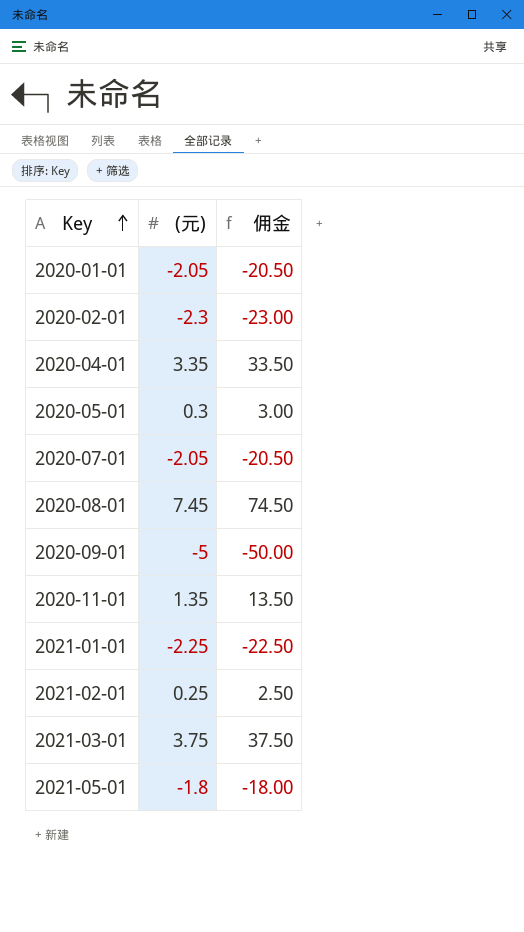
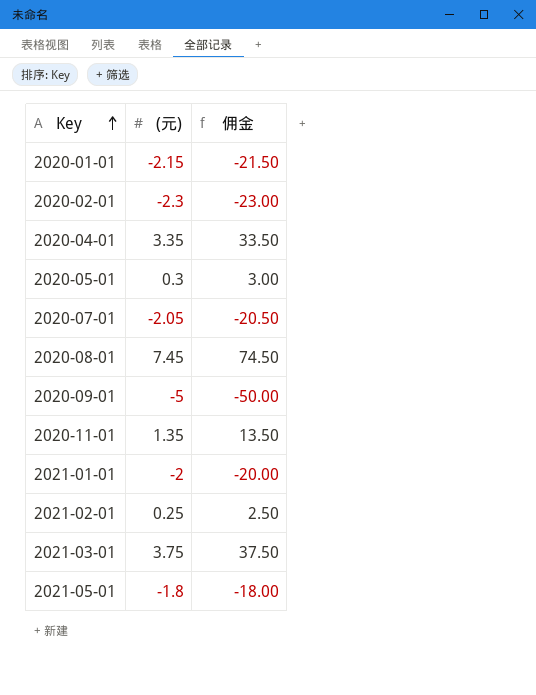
2020-01-01 | (元): -2.05 -> -2.15
2020-01-01 | 佣金: -20.50 -> -21.50
2021-01-01 | (元): -2.25 -> -2
2021-01-01 | 佣金: -22.50 -> -20.00

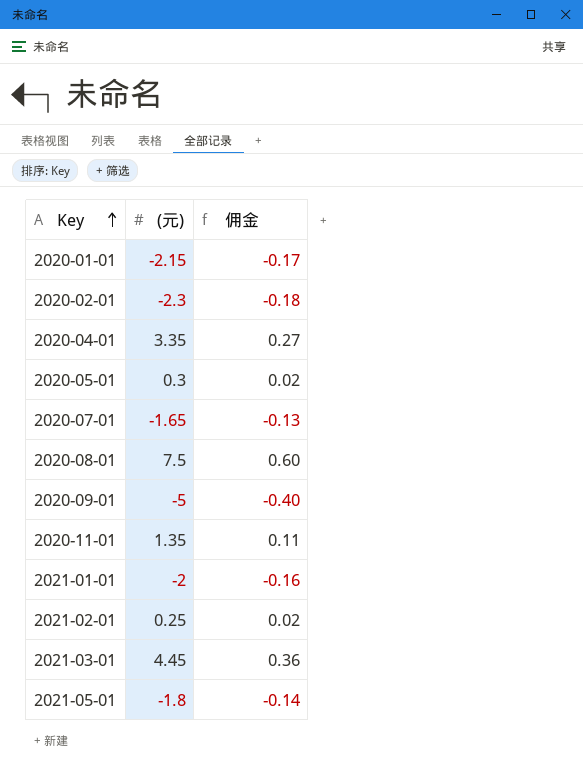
column 佣金 | formula: [(元)] * 10 -> [(元)] * 0.08
2020-07-01 | (元): -2.05 -> -1.65
2020-08-01 | (元): 7.45 -> 7.5
2021-03-01 | (元): 3.75 -> 4.45

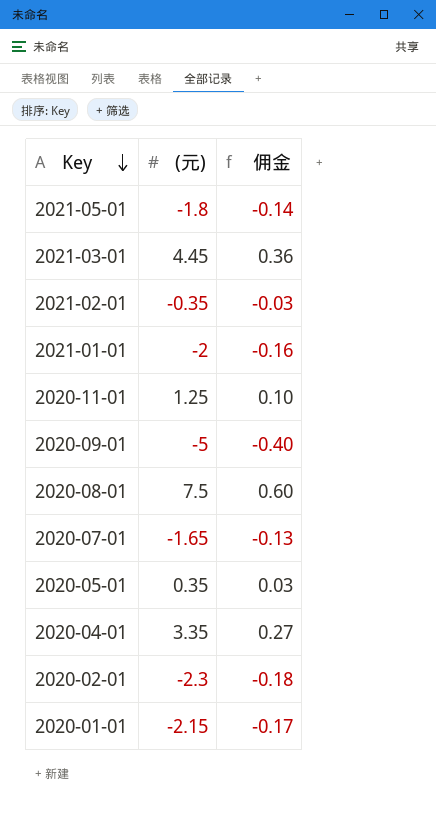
row order: Key ascending -> Key descending
2021-02-01 | (元): 0.25 -> -0.35
2021-02-01 | 佣金: 0.02 -> -0.03
2020-11-01 | (元): 1.35 -> 1.25
2020-11-01 | 佣金: 0.11 -> 0.10
2020-05-01 | (元): 0.3 -> 0.35
2020-05-01 | 佣金: 0.02 -> 0.03

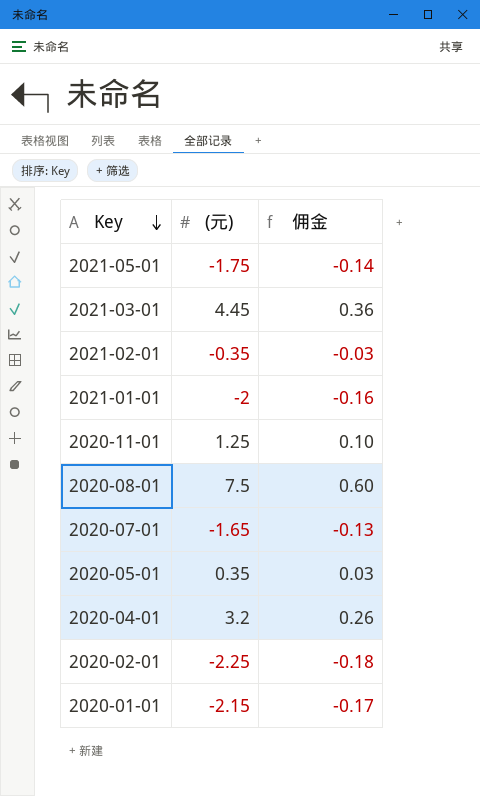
row 2020-09-01: -5 | -0.40 -> none
2021-05-01 | (元): -1.8 -> -1.75
2020-04-01 | (元): 3.35 -> 3.2
2020-04-01 | 佣金: 0.27 -> 0.26
2020-02-01 | (元): -2.3 -> -2.25

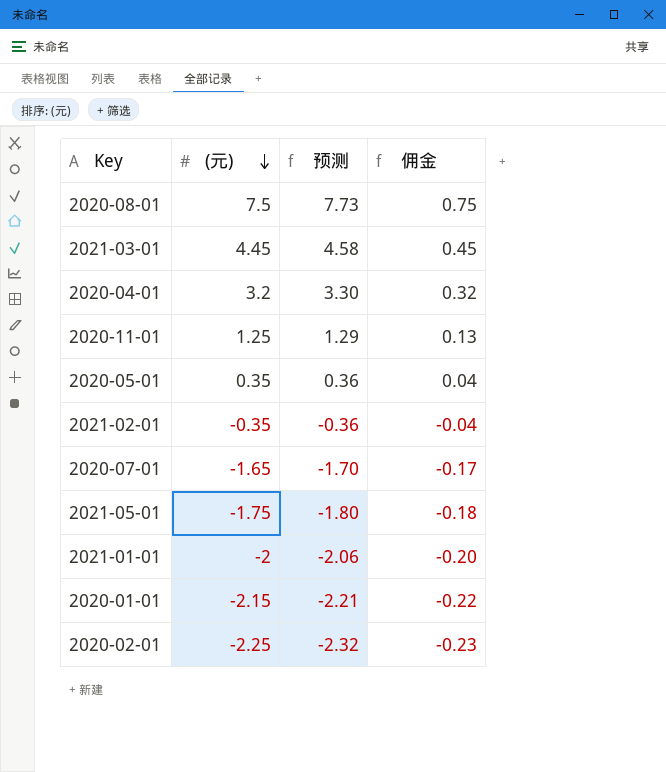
row order: Key descending -> (元) descending
column 预测 | formula: none -> [(元)] * 1.03
column 佣金 | formula: [(元)] * 0.08 -> [(元)] * 0.1

